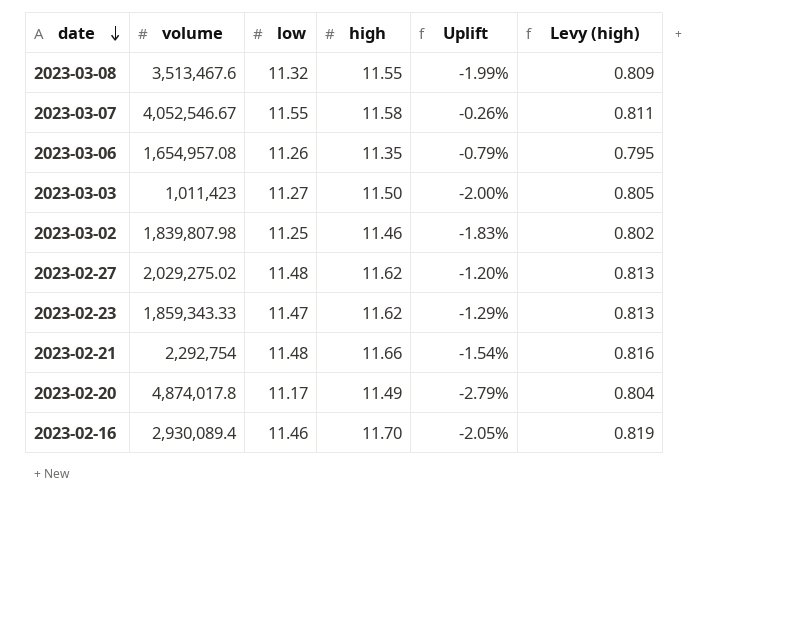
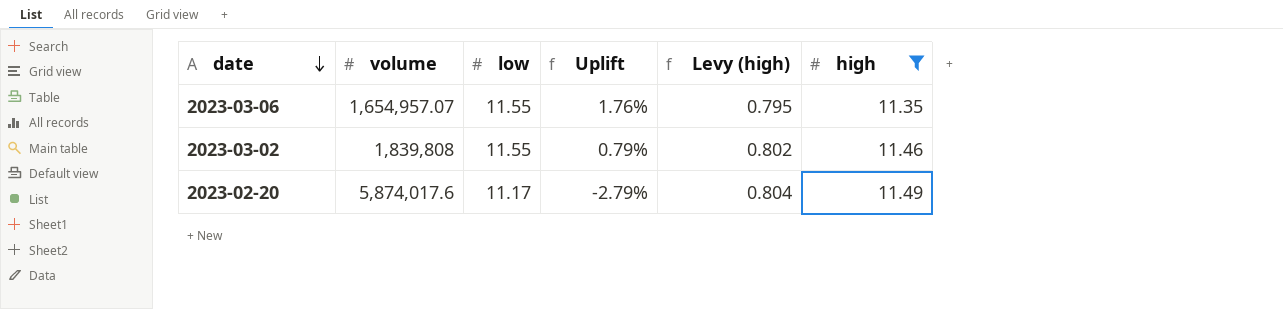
filter: none -> high <= 11.49
column high | position: 4 -> 6
2023-03-06 | volume: 1,654,957.08 -> 1,654,957.07
2023-03-06 | low: 11.26 -> 11.55
2023-03-06 | Uplift: -0.79% -> 1.76%
2023-03-02 | volume: 1,839,807.98 -> 1,839,808
2023-03-02 | low: 11.25 -> 11.55
2023-03-02 | Uplift: -1.83% -> 0.79%
2023-02-20 | volume: 4,874,017.8 -> 5,874,017.6

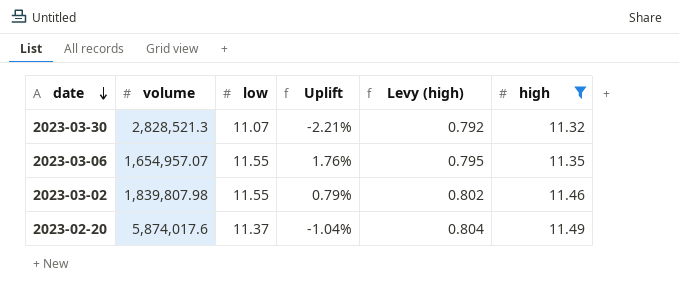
row 2023-03-30: none -> 2,828,521.3 | 11.07 | -2.21% | 0.792 | 11.32
2023-03-02 | volume: 1,839,808 -> 1,839,807.98
2023-02-20 | low: 11.17 -> 11.37
2023-02-20 | Uplift: -2.79% -> -1.04%

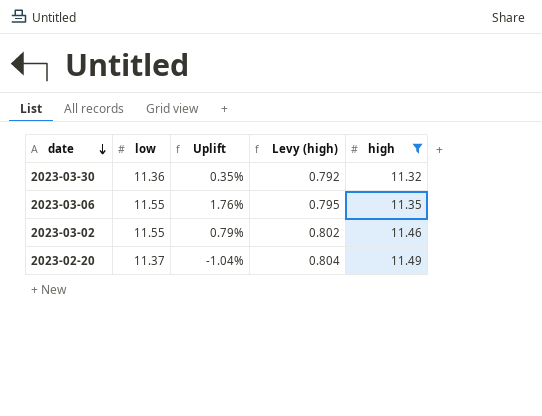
column volume | position: 2 -> none
2023-03-30 | low: 11.07 -> 11.36
2023-03-30 | Uplift: -2.21% -> 0.35%

